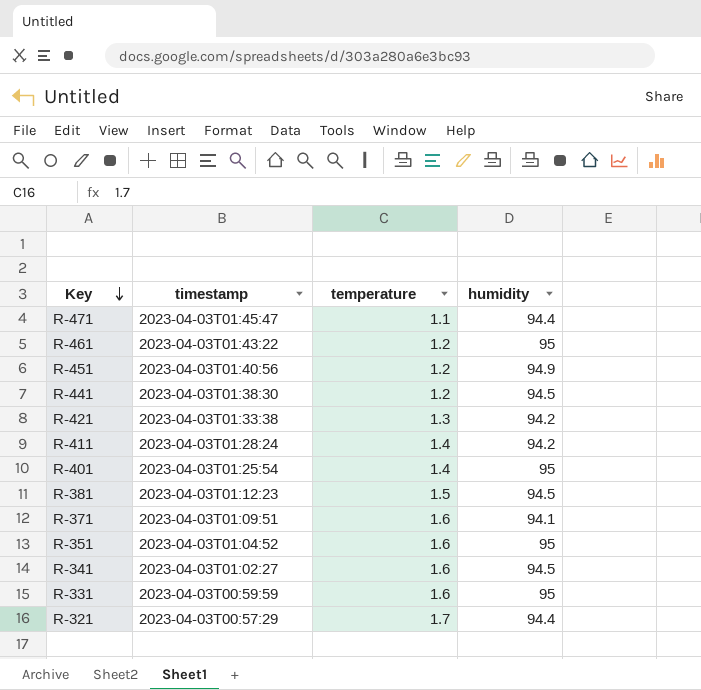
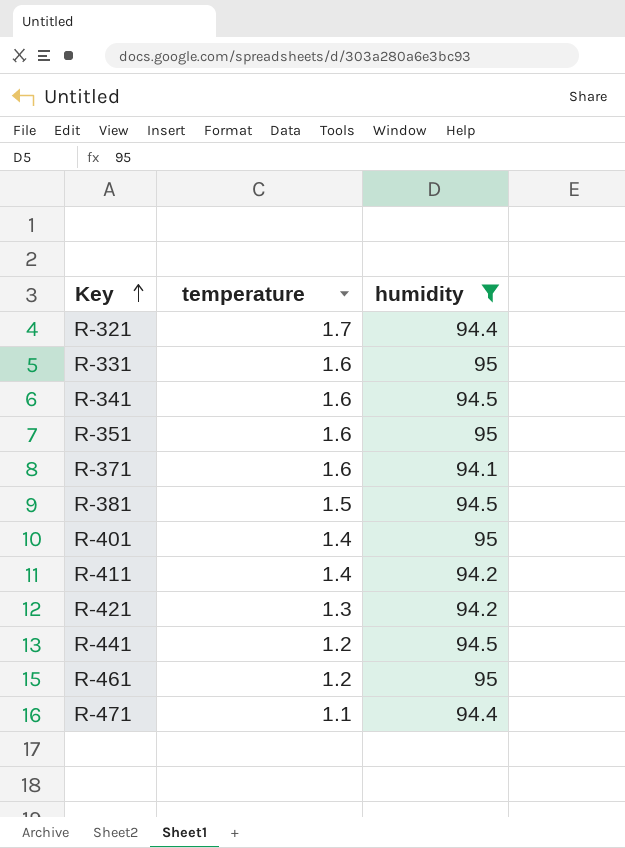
filter: none -> humidity != 94.9
row order: Key descending -> Key ascending
column timestamp | position: 2 -> none

